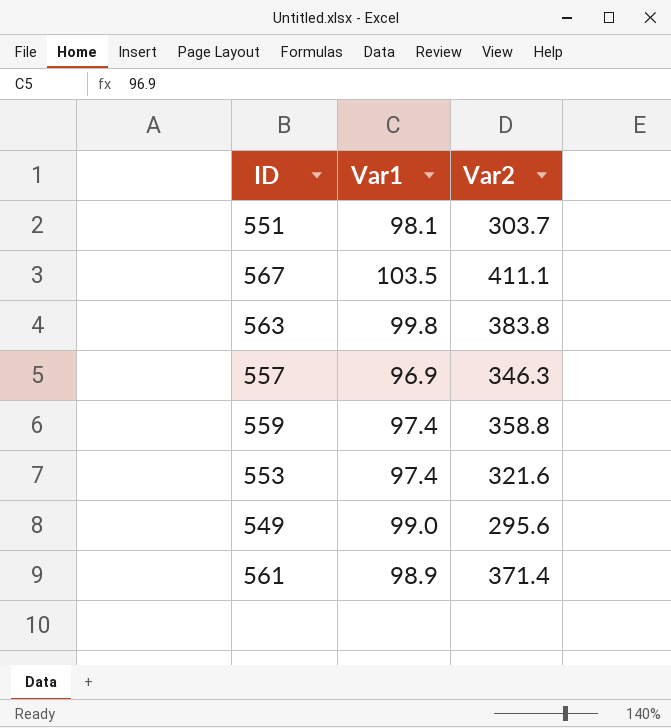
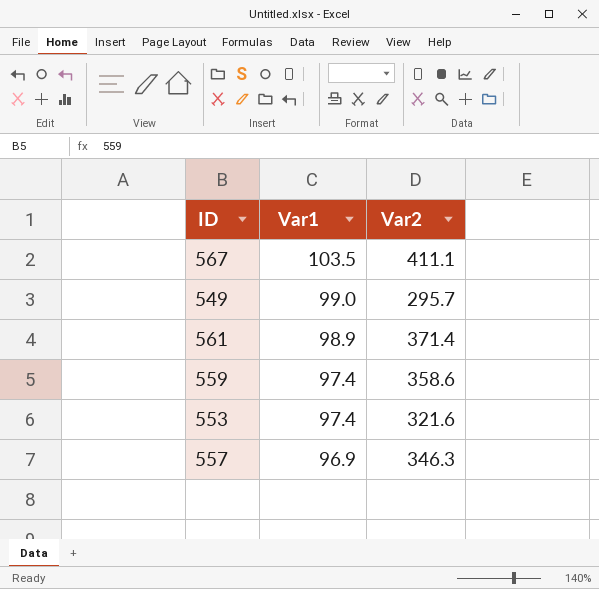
row order: none -> Var1 descending
row 551: 98.1 | 303.7 -> none
row 563: 99.8 | 383.8 -> none
549 | Var2: 295.6 -> 295.7
559 | Var2: 358.8 -> 358.6

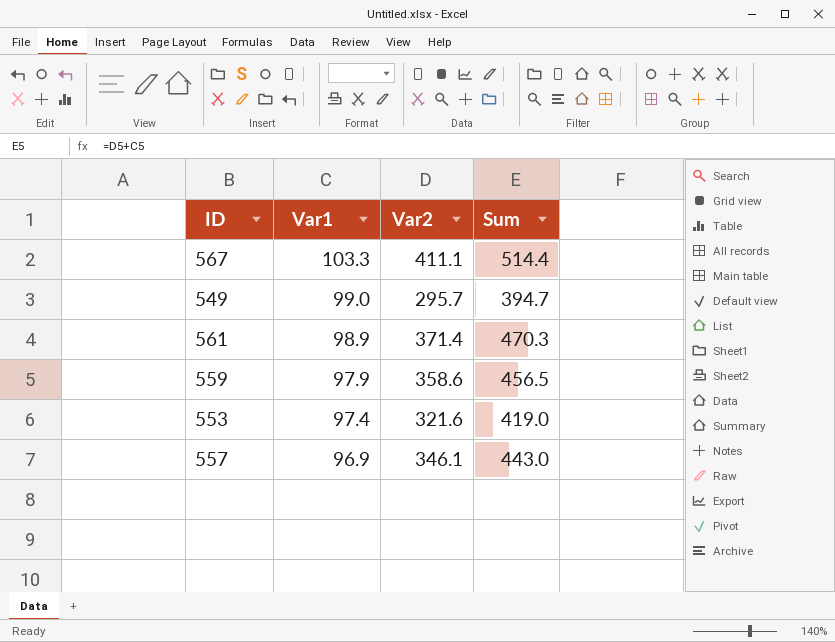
column Sum | formula: none -> [Var1] + [Var2]
567 | Var1: 103.5 -> 103.3
559 | Var1: 97.4 -> 97.9
557 | Var2: 346.3 -> 346.1

